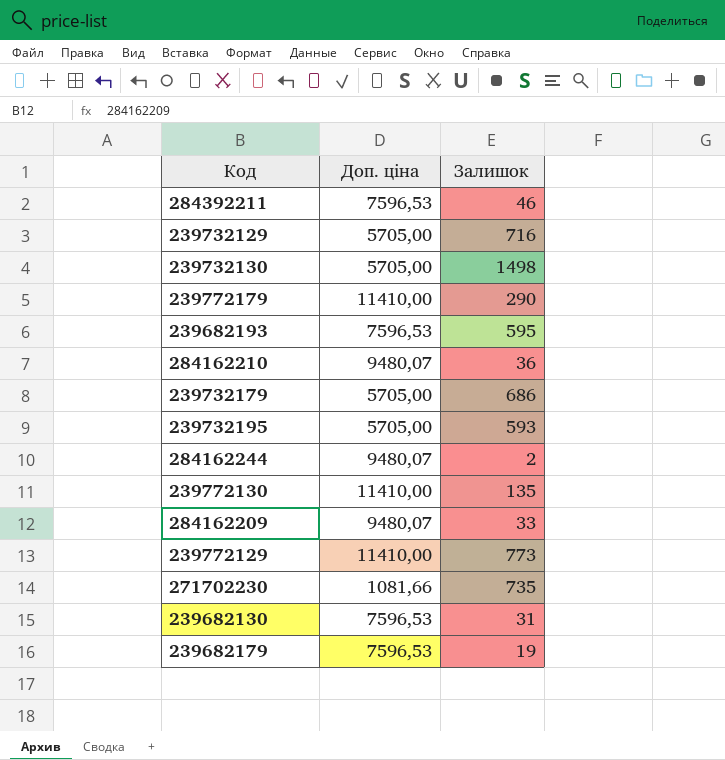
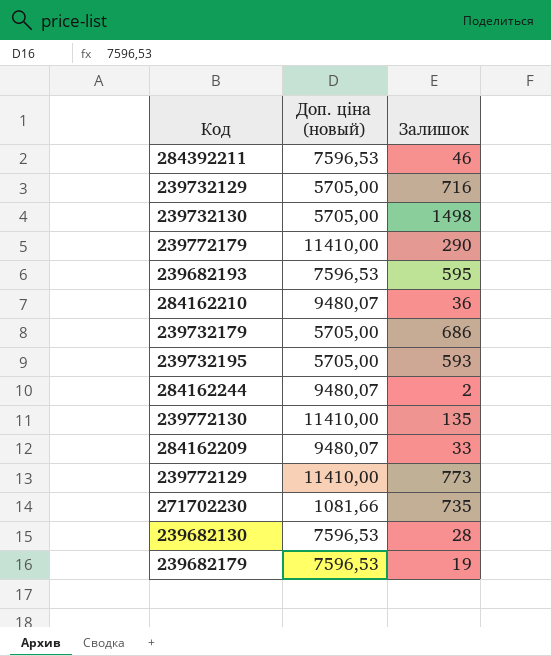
column name: Доп. ціна -> Доп. ціна (новый)
239682130 | Залишок: 31 -> 28

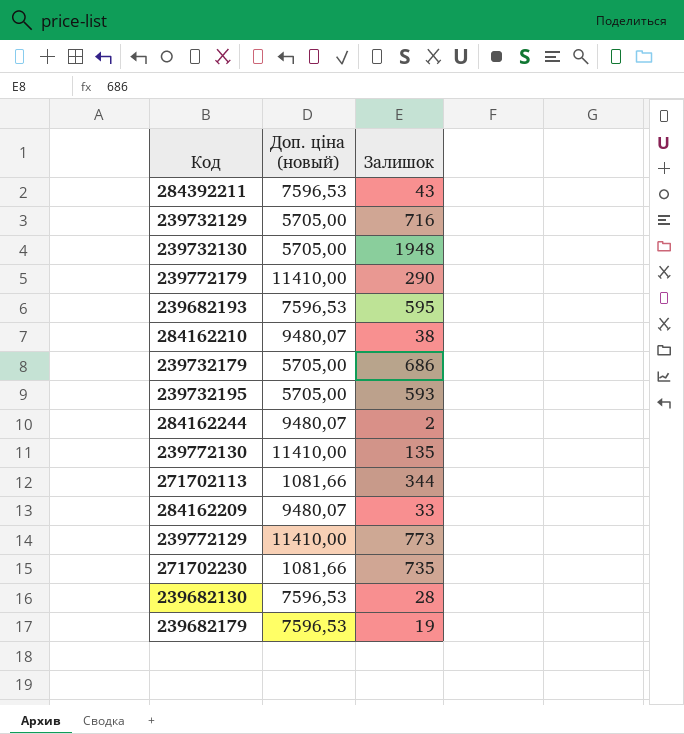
284392211 | Залишок: 46 -> 43
239732130 | Залишок: 1498 -> 1948
284162210 | Залишок: 36 -> 38
row 271702113: none -> 1081,66 | 344

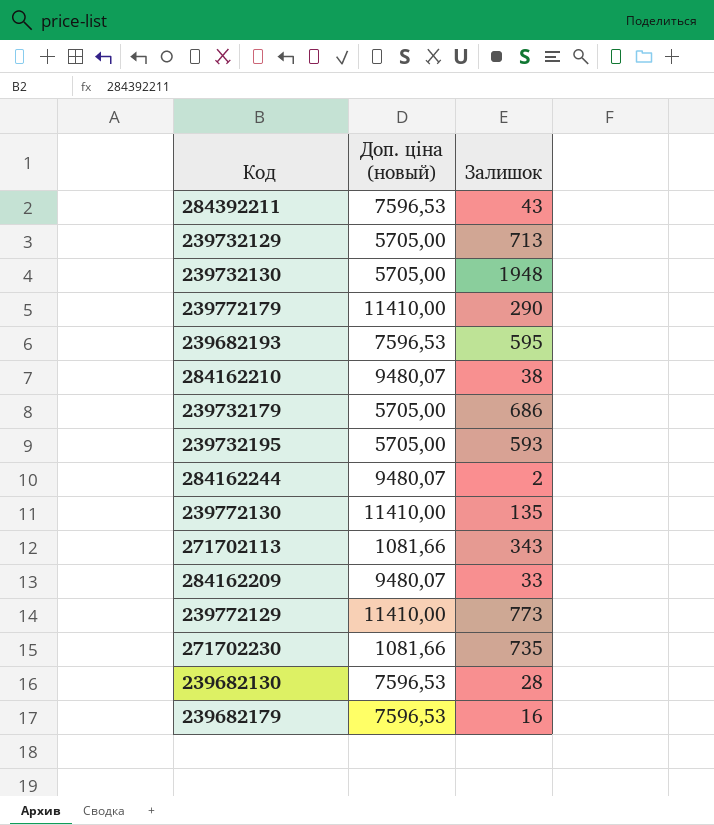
239732129 | Залишок: 716 -> 713
271702113 | Залишок: 344 -> 343
239682179 | Залишок: 19 -> 16

